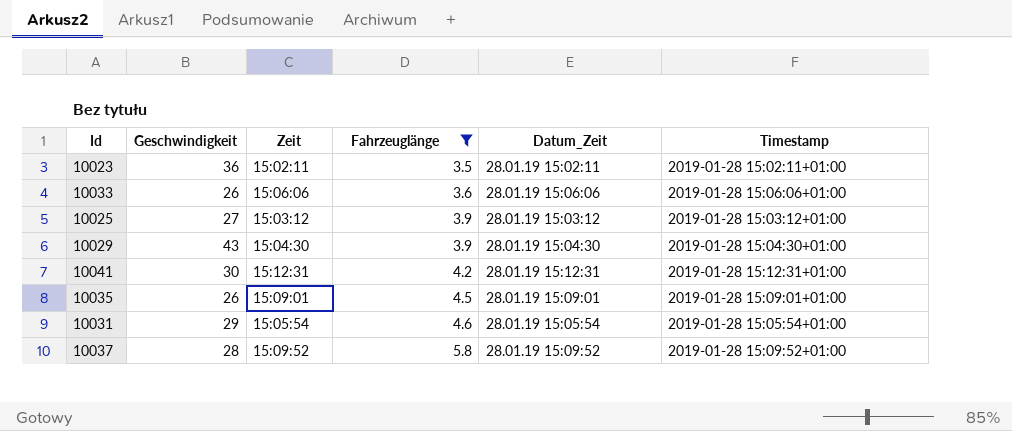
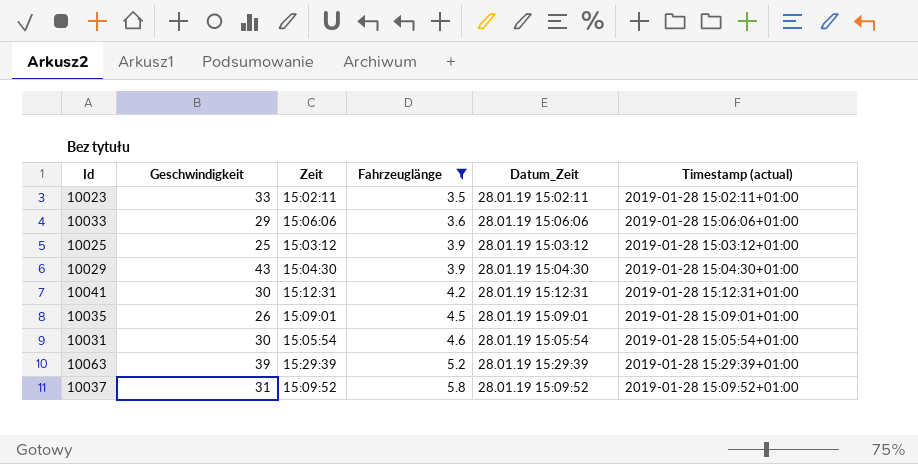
column name: Timestamp -> Timestamp (actual)
10023 | Geschwindigkeit: 36 -> 33
10033 | Geschwindigkeit: 26 -> 29
10025 | Geschwindigkeit: 27 -> 25
10031 | Geschwindigkeit: 29 -> 30
row 10063: none -> 39 | 15:29:39 | 5.2 | 28.01.19 15:29:39 | 2019-01-28 15:29:39+01:00
10037 | Geschwindigkeit: 28 -> 31

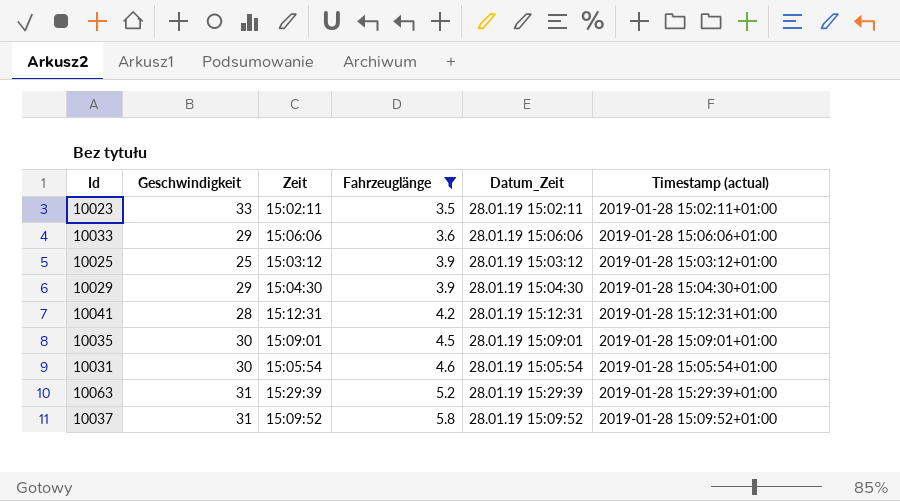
10029 | Geschwindigkeit: 43 -> 29
10041 | Geschwindigkeit: 30 -> 28
10035 | Geschwindigkeit: 26 -> 30
10063 | Geschwindigkeit: 39 -> 31

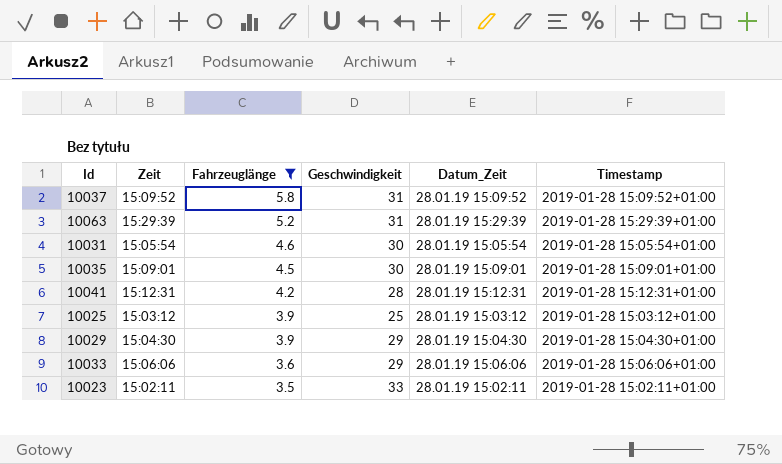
row order: Fahrzeuglänge ascending -> Fahrzeuglänge descending
column Geschwindigkeit | position: 2 -> 4
column name: Timestamp (actual) -> Timestamp

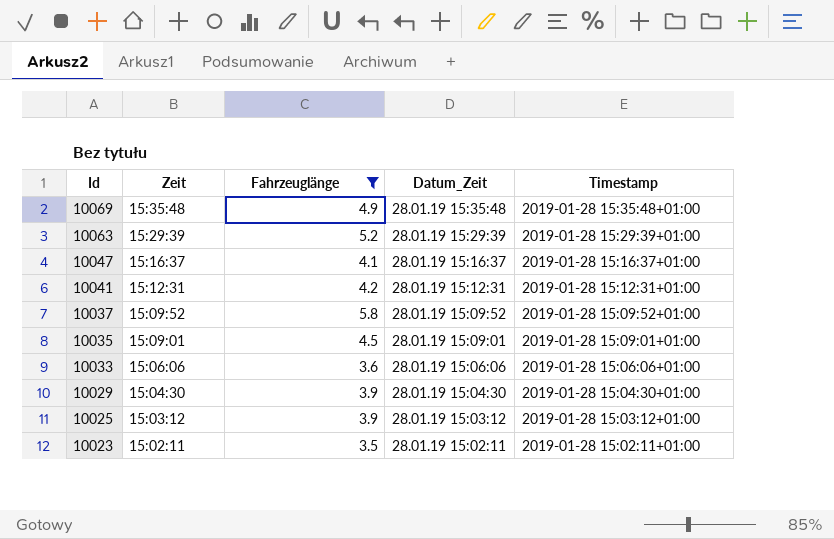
row order: Fahrzeuglänge descending -> Id descending
column Geschwindigkeit | position: 4 -> none
row 10031: 15:05:54 | 4.6 | 30 | 28.01.19 15:05:54 | 2019-01-28 15:05:54+01:00 -> none
row 10069: none -> 15:35:48 | 4.9 | 28.01.19 15:35:48 | 2019-01-28 15:35:48+01:00
row 10047: none -> 15:16:37 | 4.1 | 28.01.19 15:16:37 | 2019-01-28 15:16:37+01:00

